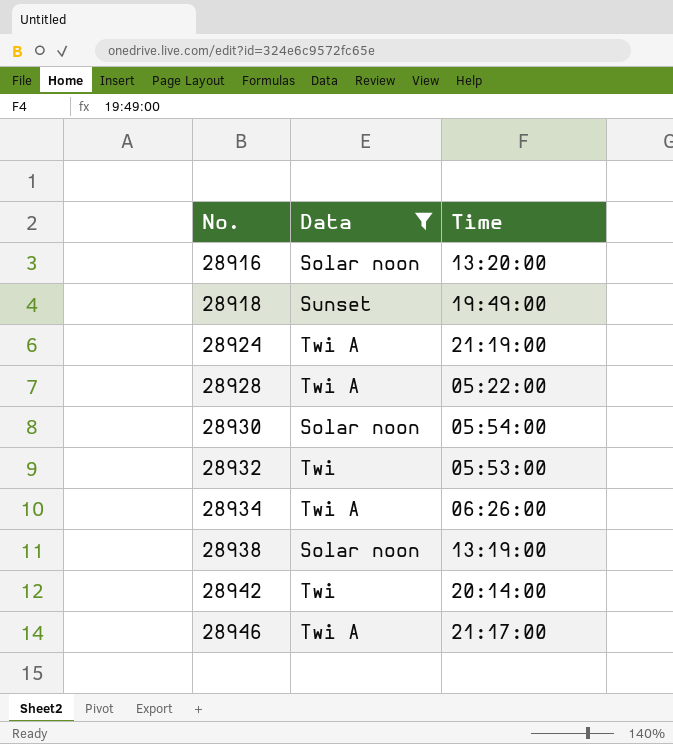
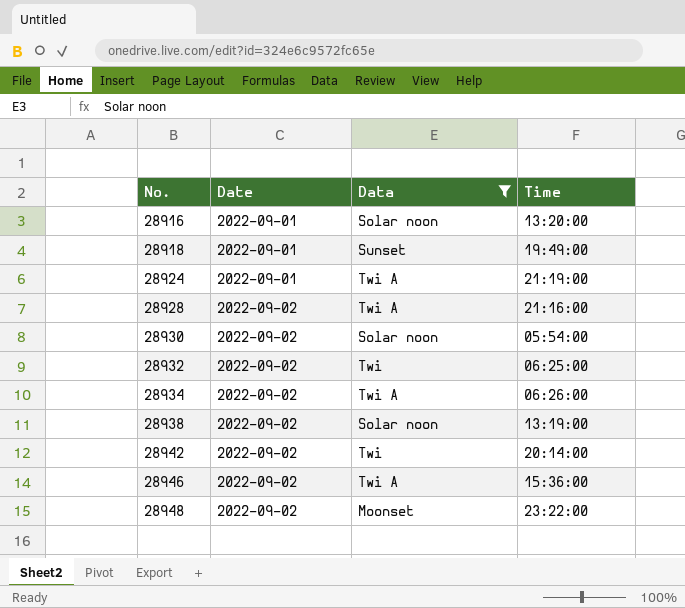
column Date | position: none -> 2
28928 | Time: 05:22:00 -> 21:16:00
28932 | Time: 05:53:00 -> 06:25:00
28946 | Time: 21:17:00 -> 15:36:00
row 28948: none -> 2022-09-02 | Moonset | 23:22:00

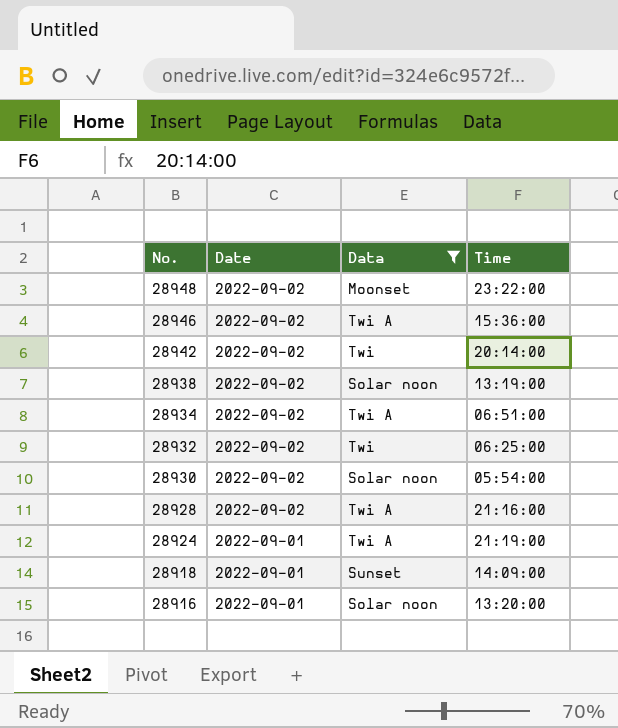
row order: No. ascending -> No. descending
28934 | Time: 06:26:00 -> 06:51:00
28918 | Time: 19:49:00 -> 14:09:00

